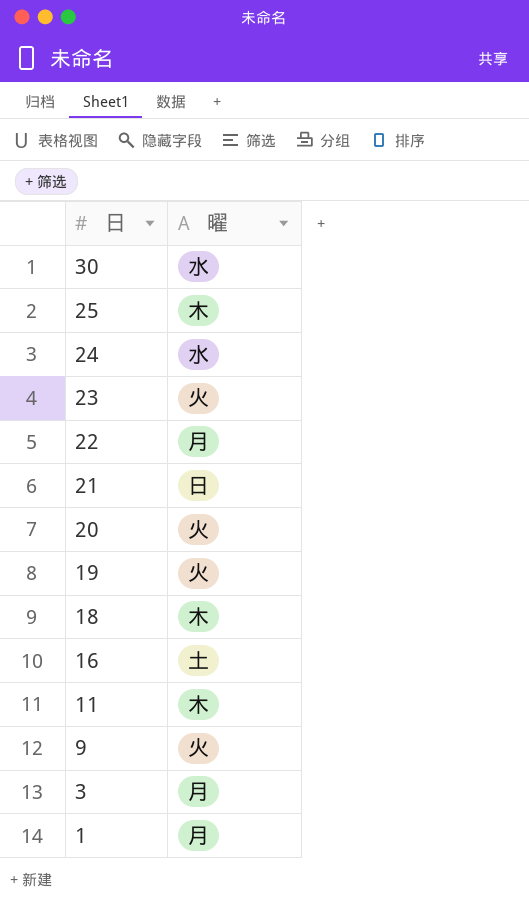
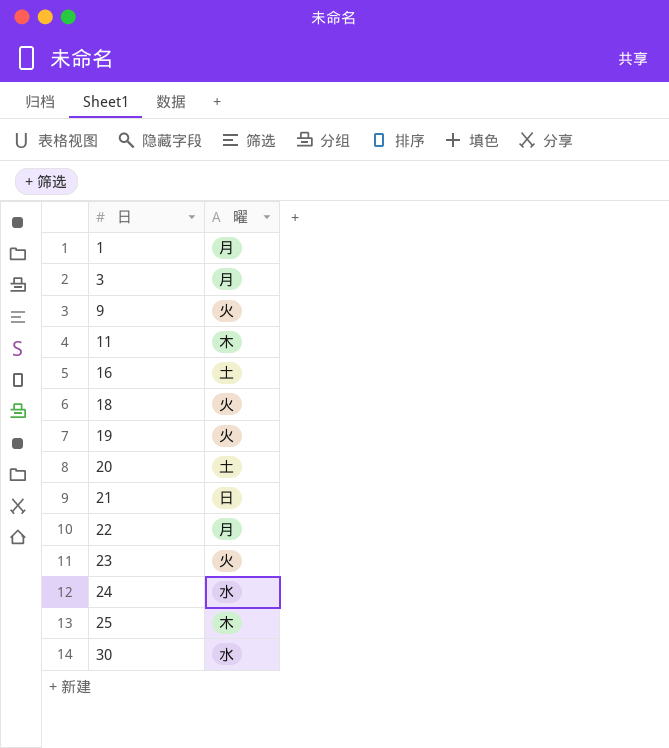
row order: 日 descending -> 日 ascending
18 | 曜: 木 -> 火
20 | 曜: 火 -> 土

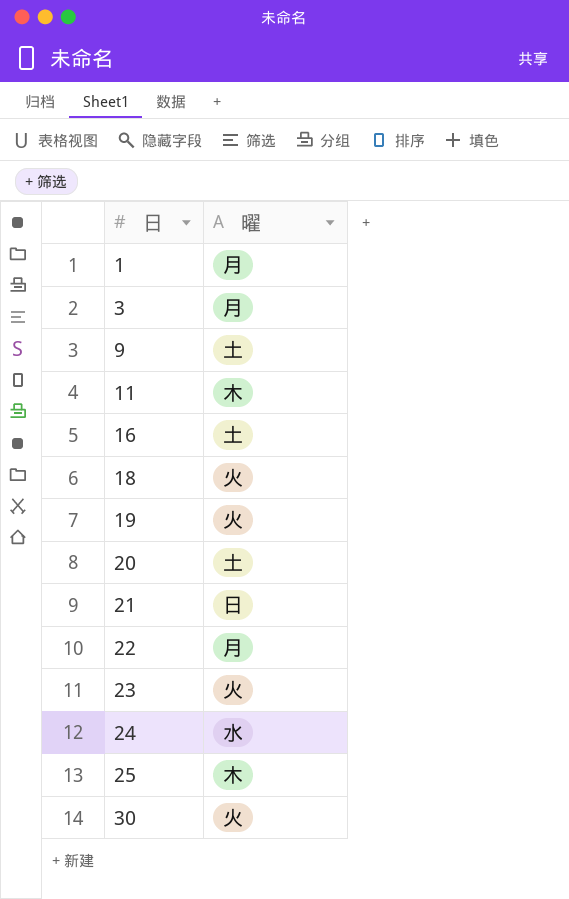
9 | 曜: 火 -> 土
30 | 曜: 水 -> 火

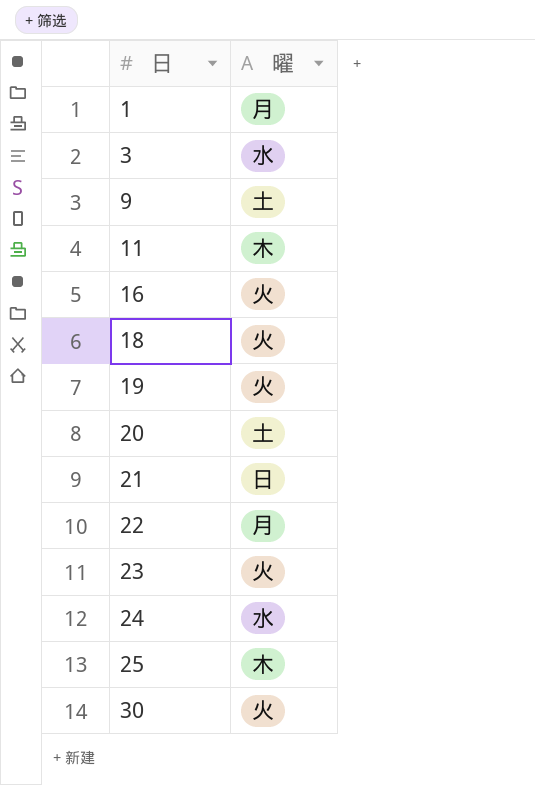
3 | 曜: 月 -> 水
16 | 曜: 土 -> 火

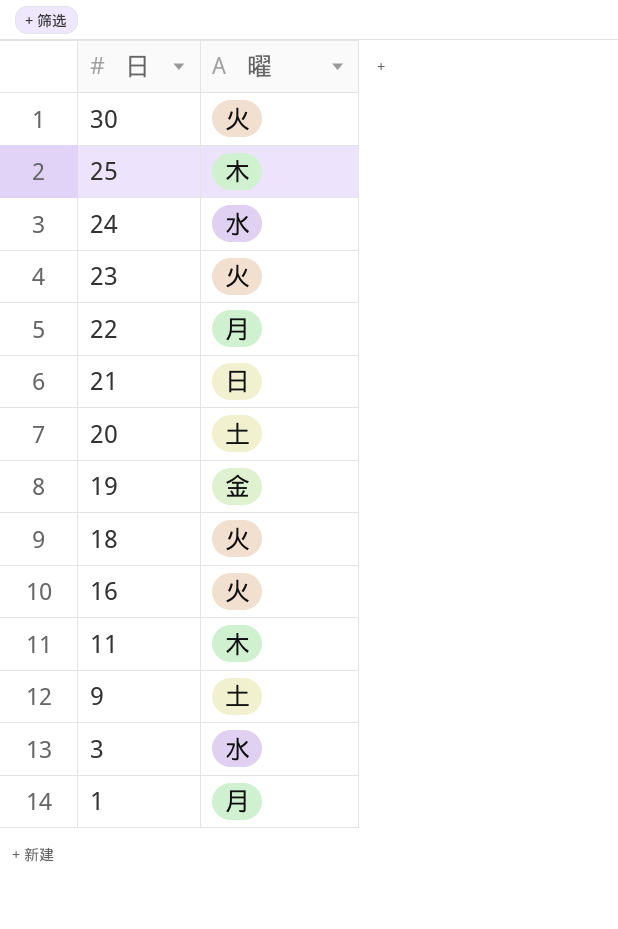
row order: 日 ascending -> 日 descending
19 | 曜: 火 -> 金

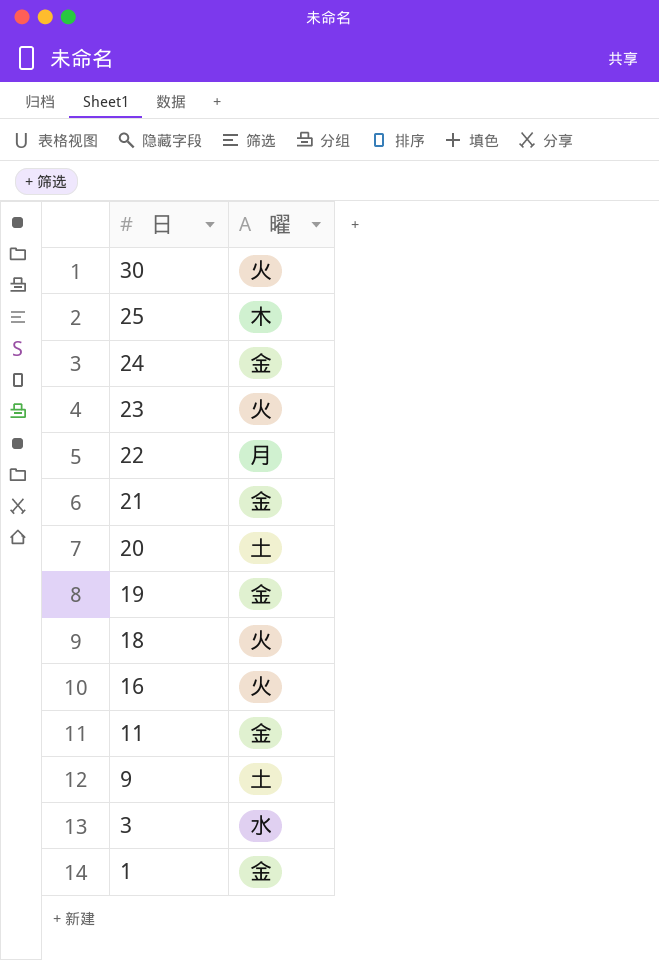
24 | 曜: 水 -> 金
21 | 曜: 日 -> 金
11 | 曜: 木 -> 金
1 | 曜: 月 -> 金

